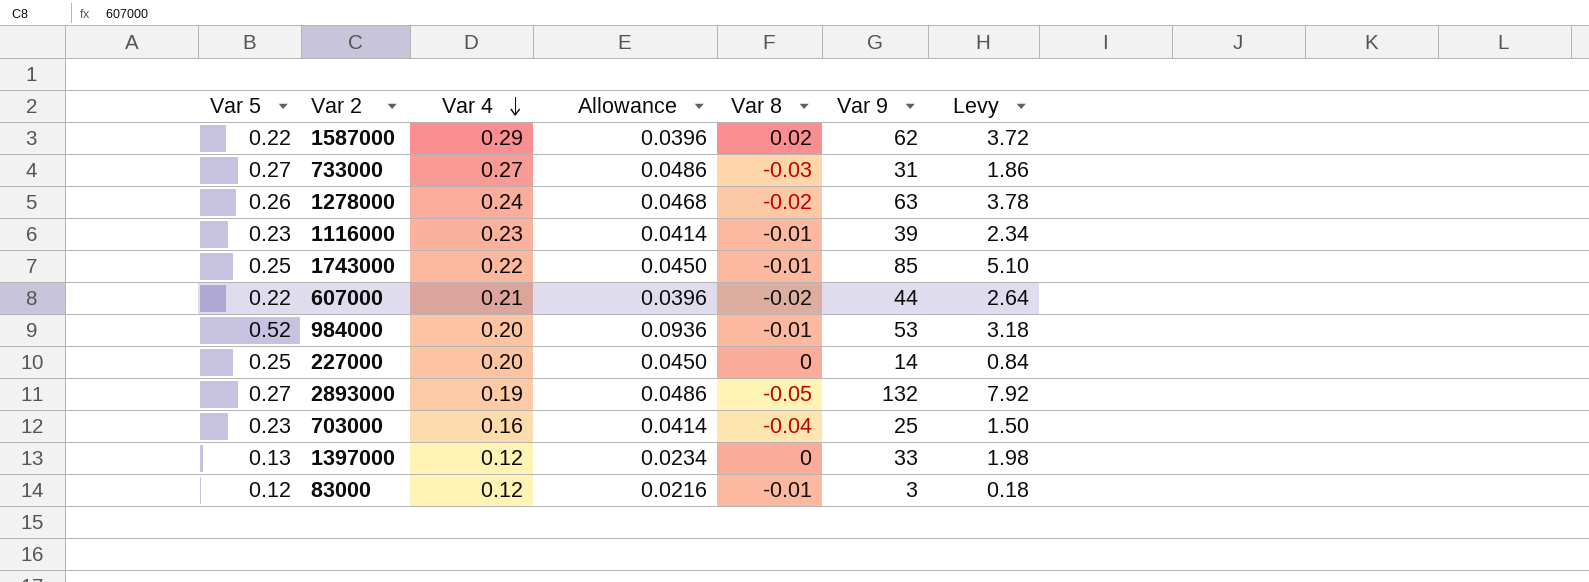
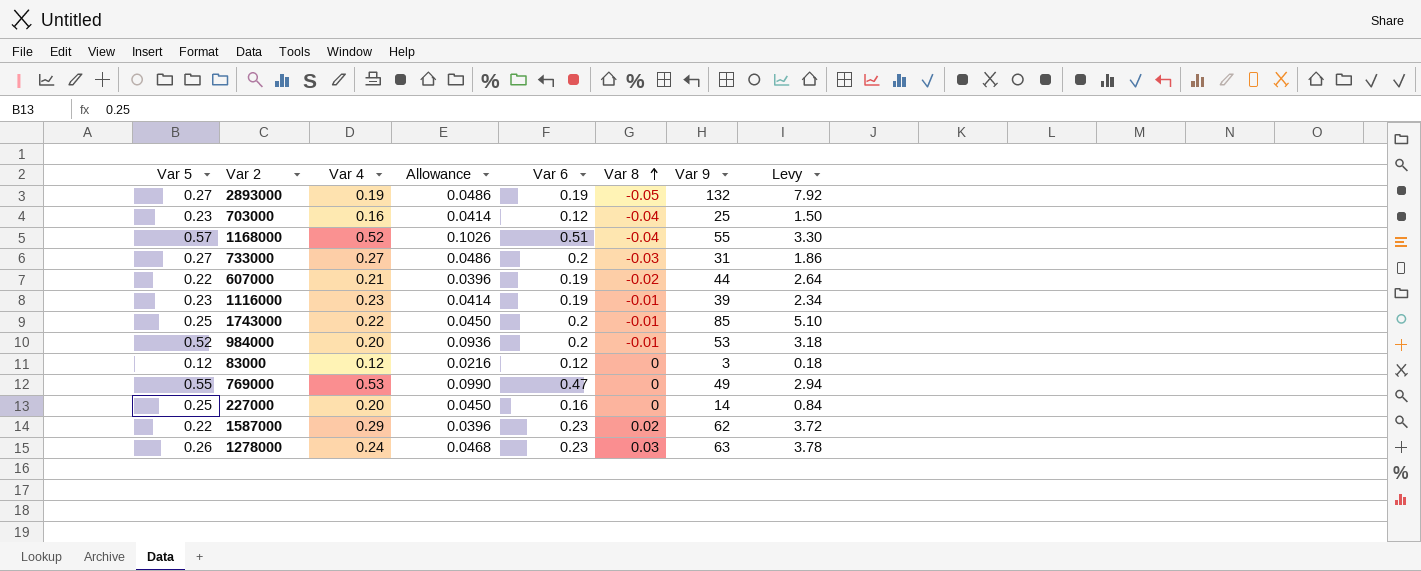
row order: Var 4 descending -> Var 8 ascending
column Var 6 | position: none -> 5
row 1397000: 0.13 | 0.12 | 0.0234 | 0 | 33 | 1.98 -> none
row 1168000: none -> 0.57 | 0.52 | 0.1026 | 0.51 | -0.04 | 55 | 3.30
83000 | Var 8: -0.01 -> 0
row 769000: none -> 0.55 | 0.53 | 0.0990 | 0.47 | 0 | 49 | 2.94
1278000 | Var 8: -0.02 -> 0.03

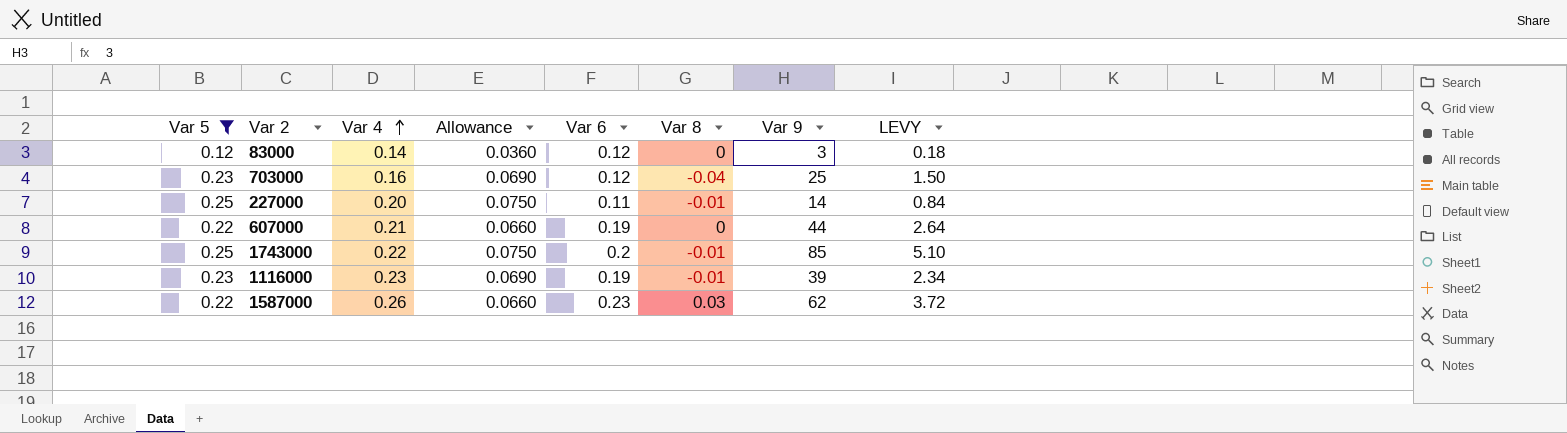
filter: none -> Var 5 <= 0.25
row order: Var 8 ascending -> Var 4 ascending
column Allowance | formula: [Var 5] * 0.18 -> [Var 5] * 0.3
column name: Levy -> LEVY
83000 | Var 4: 0.12 -> 0.14
227000 | Var 6: 0.16 -> 0.11
227000 | Var 8: 0 -> -0.01
607000 | Var 8: -0.02 -> 0
1587000 | Var 4: 0.29 -> 0.26
1587000 | Var 8: 0.02 -> 0.03

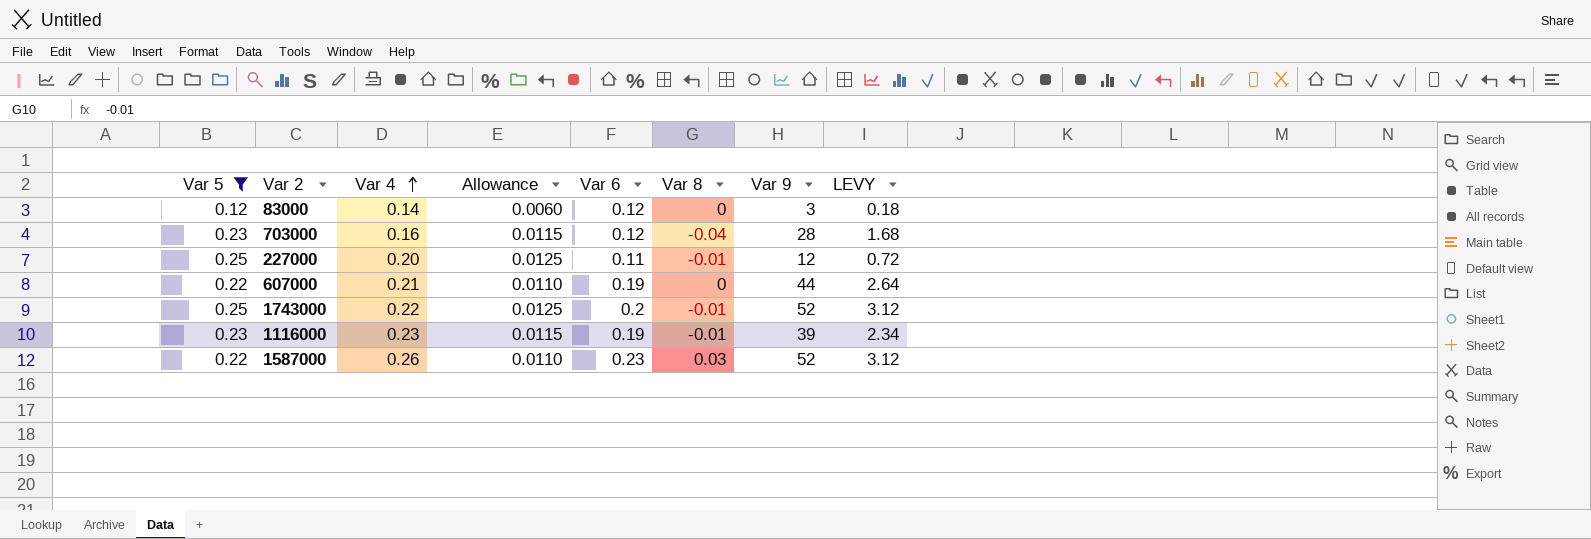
column Allowance | formula: [Var 5] * 0.3 -> [Var 5] * 0.05
703000 | Var 9: 25 -> 28
703000 | LEVY: 1.50 -> 1.68
227000 | Var 9: 14 -> 12
227000 | LEVY: 0.84 -> 0.72
1743000 | Var 9: 85 -> 52
1743000 | LEVY: 5.10 -> 3.12
1587000 | Var 9: 62 -> 52
1587000 | LEVY: 3.72 -> 3.12

